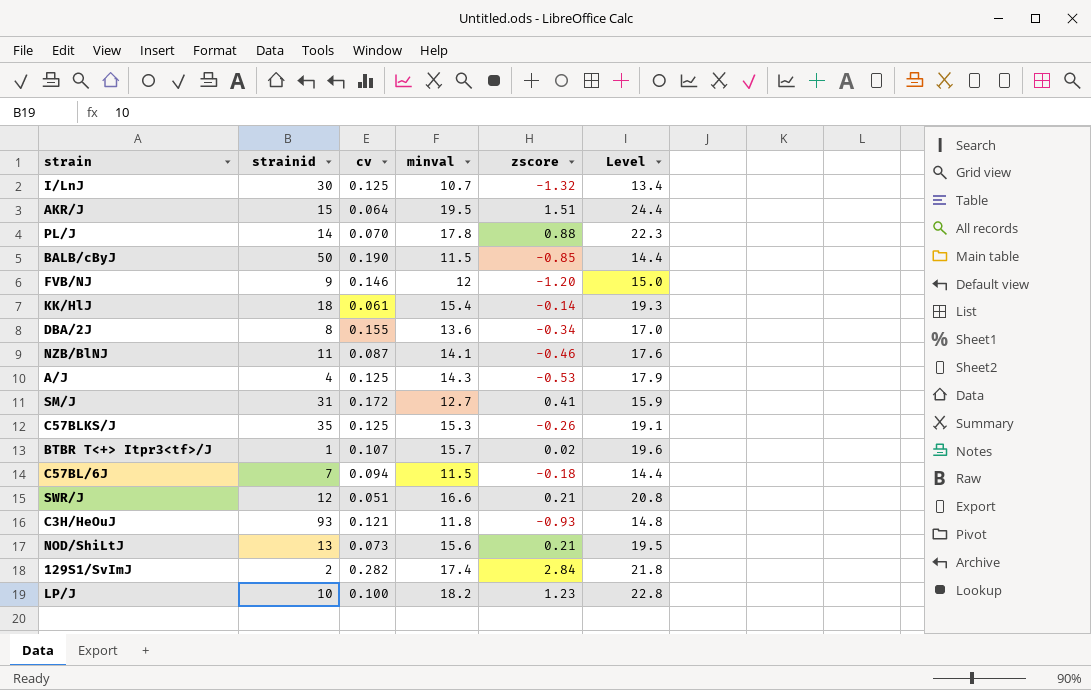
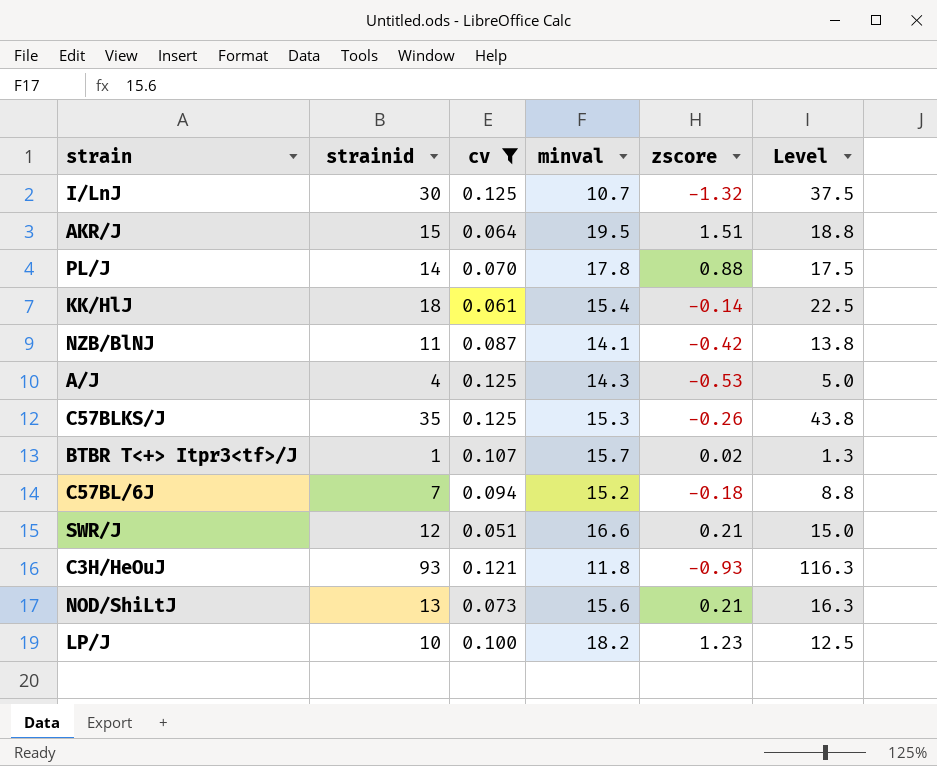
filter: none -> cv <= 0.125
column Level | formula: [minval] * 1.25 -> [strainid] * 1.25
NZB/BlNJ | zscore: -0.46 -> -0.42
C57BL/6J | minval: 11.5 -> 15.2

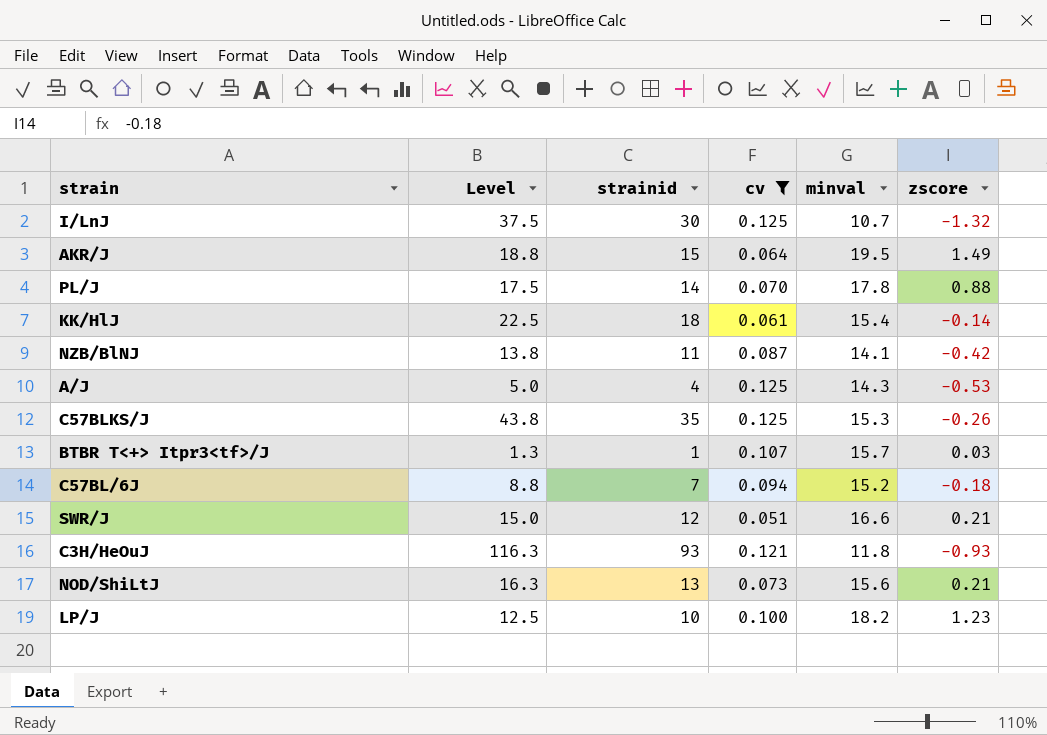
column Level | position: 6 -> 2
AKR/J | zscore: 1.51 -> 1.49
BTBR T<+> Itpr3<tf>/J | zscore: 0.02 -> 0.03

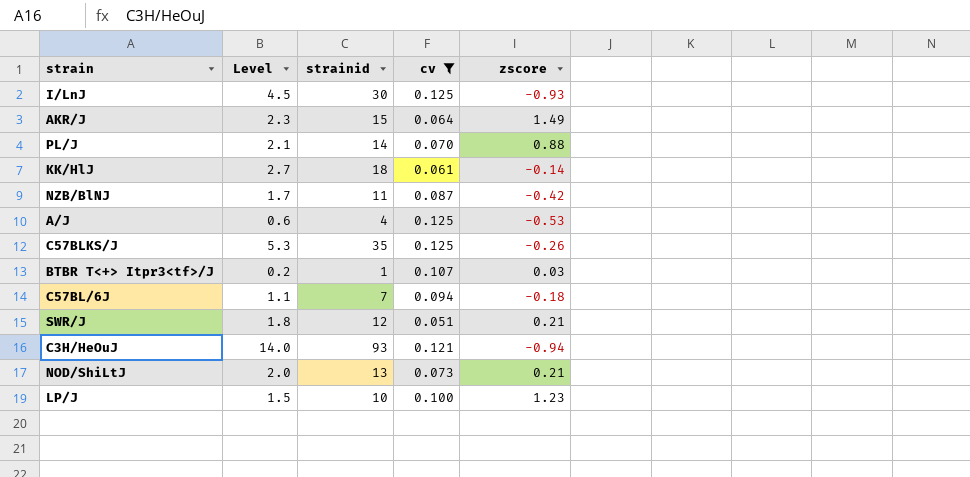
column minval | position: 5 -> none
column Level | formula: [strainid] * 1.25 -> [strainid] * 0.15
I/LnJ | zscore: -1.32 -> -0.93
C3H/HeOuJ | zscore: -0.93 -> -0.94

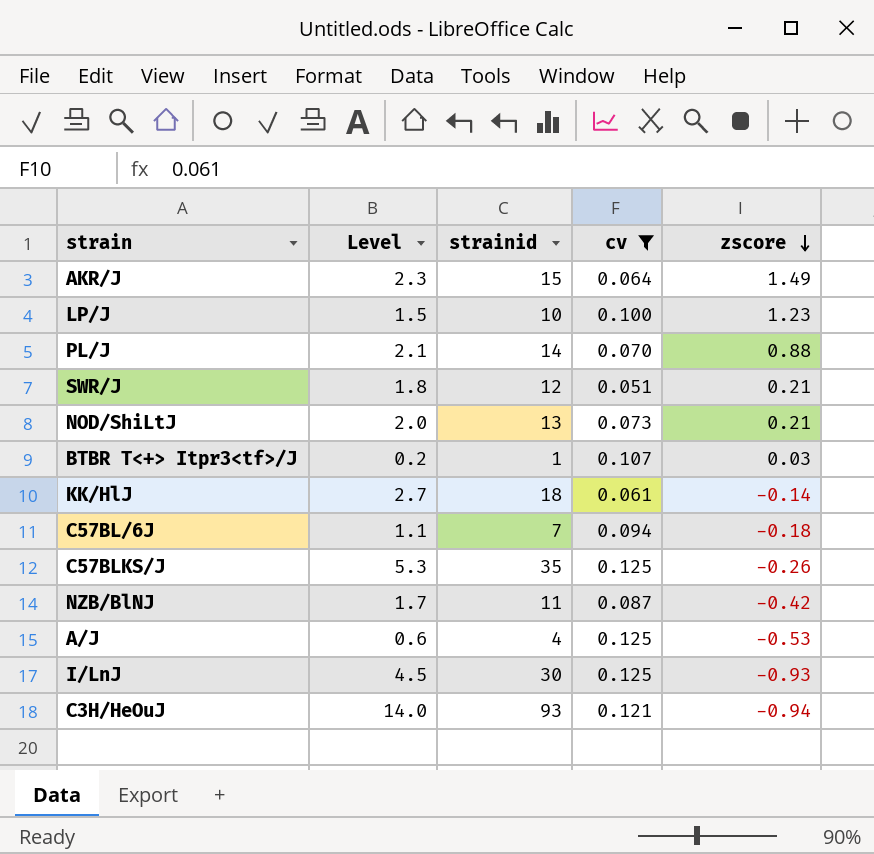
row order: none -> zscore descending

